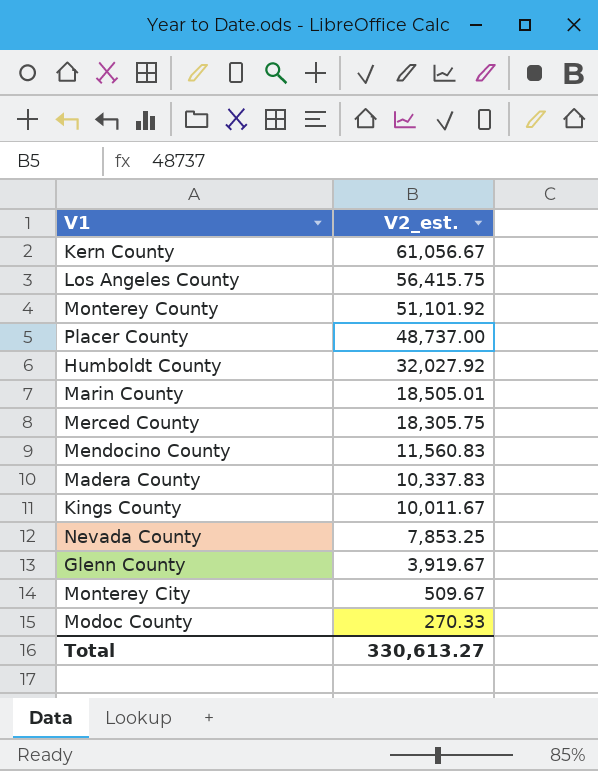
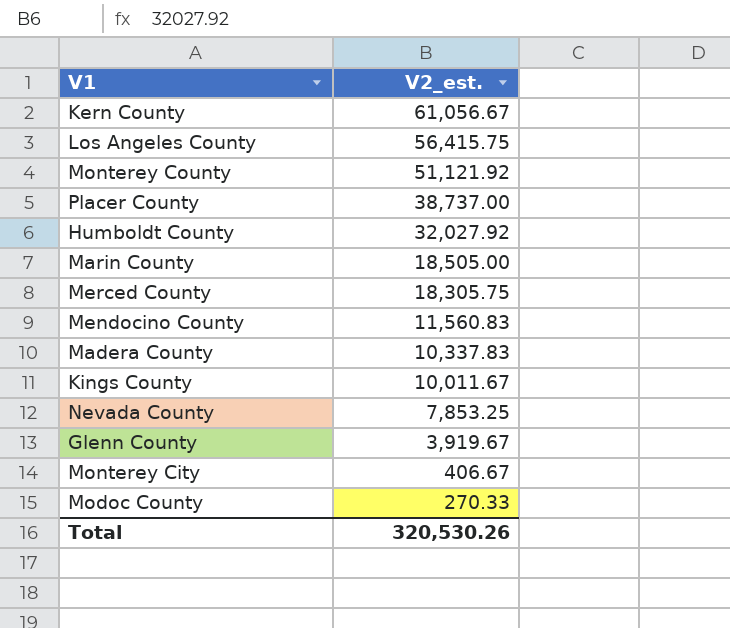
Monterey County | V2_est.: 51,101.92 -> 51,121.92
Placer County | V2_est.: 48,737.00 -> 38,737.00
Marin County | V2_est.: 18,505.01 -> 18,505.00
Monterey City | V2_est.: 509.67 -> 406.67
Total | V2_est.: 330,613.27 -> 320,530.26

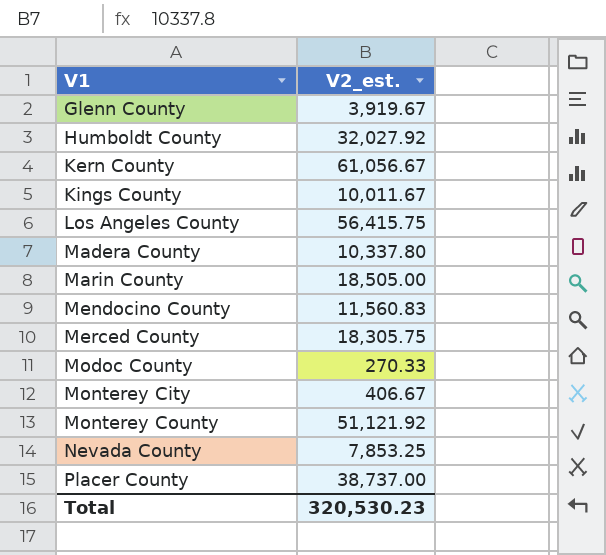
row order: V2_est. descending -> V1 ascending
Madera County | V2_est.: 10,337.83 -> 10,337.80
Total | V2_est.: 320,530.26 -> 320,530.23

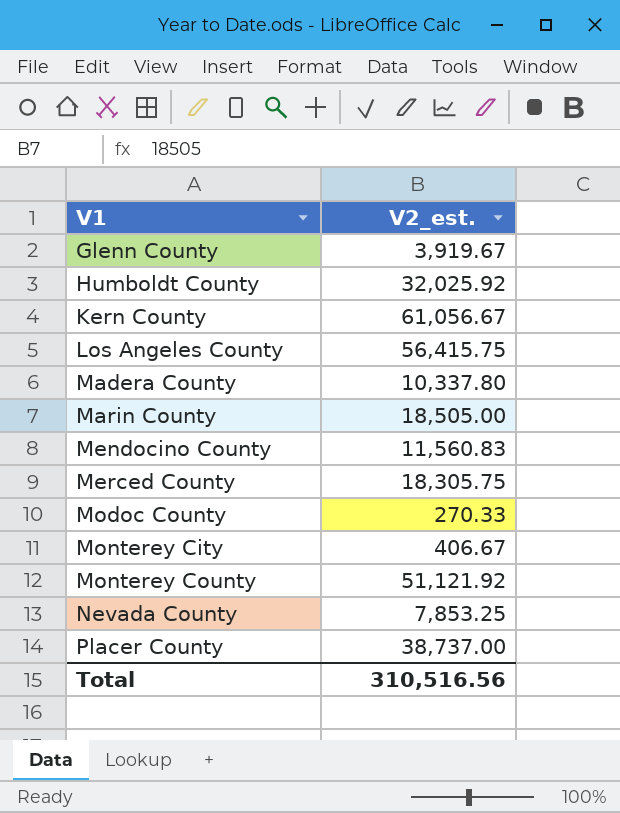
row Kings County: 10,011.67 -> none
Humboldt County | V2_est.: 32,027.92 -> 32,025.92
Total | V2_est.: 320,530.23 -> 310,516.56

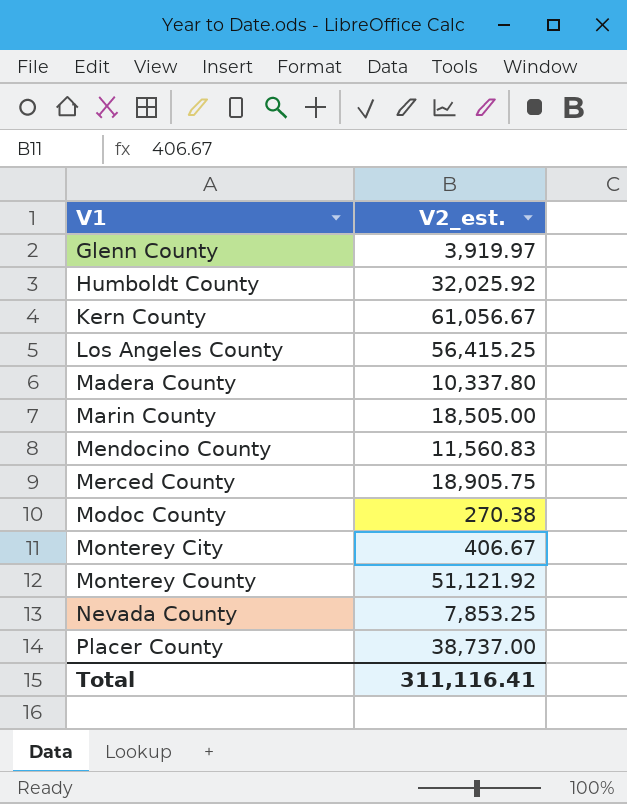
Glenn County | V2_est.: 3,919.67 -> 3,919.97
Los Angeles County | V2_est.: 56,415.75 -> 56,415.25
Merced County | V2_est.: 18,305.75 -> 18,905.75
Modoc County | V2_est.: 270.33 -> 270.38
Total | V2_est.: 310,516.56 -> 311,116.41

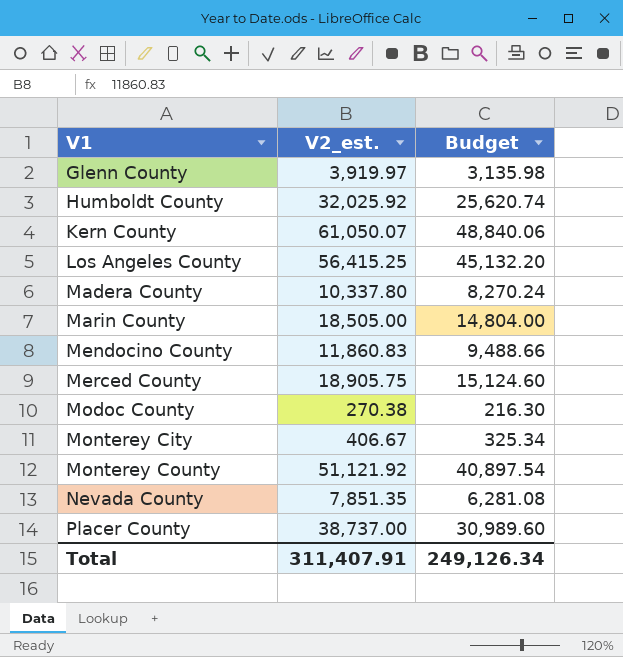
column Budget | formula: none -> [V2_est.] * 0.8
Kern County | V2_est.: 61,056.67 -> 61,050.07
Mendocino County | V2_est.: 11,560.83 -> 11,860.83
Nevada County | V2_est.: 7,853.25 -> 7,851.35
Total | V2_est.: 311,116.41 -> 311,407.91

